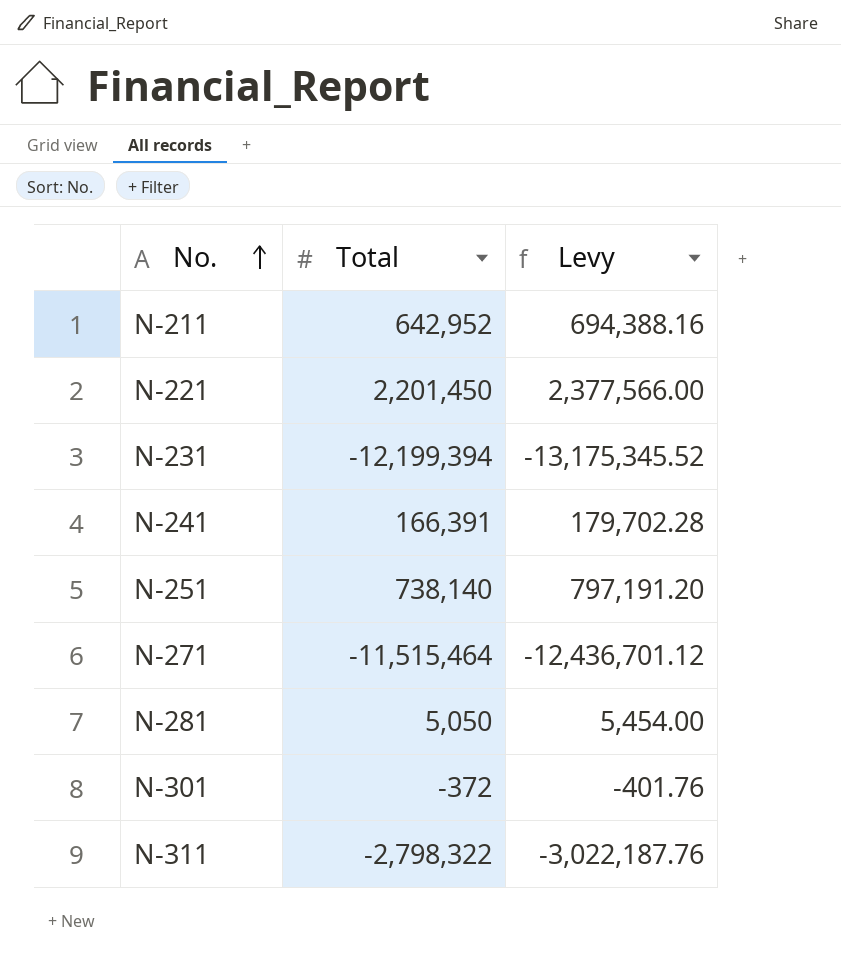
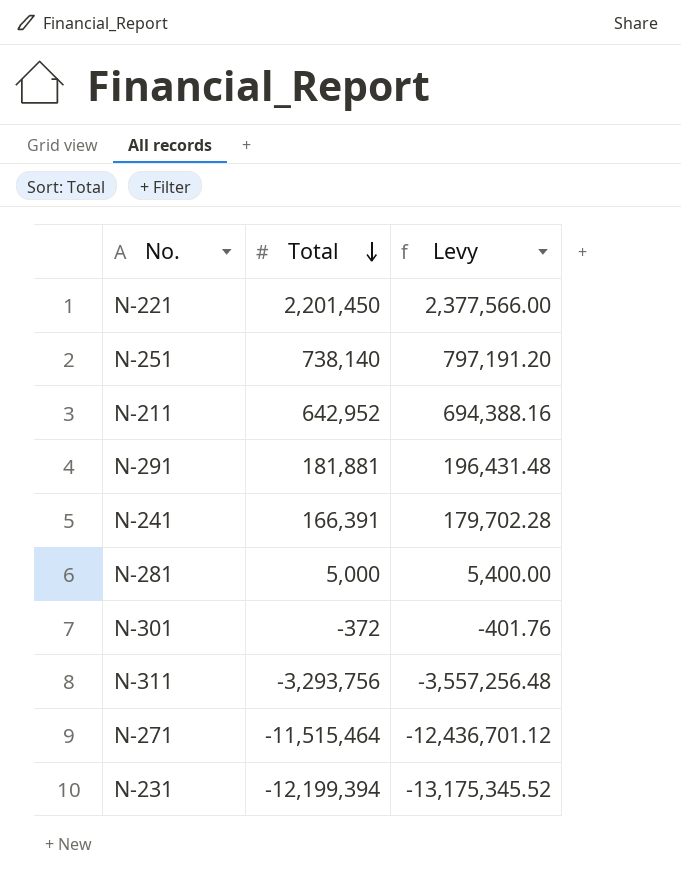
row order: No. ascending -> Total descending
row N-291: none -> 181,881 | 196,431.48
N-281 | Total: 5,050 -> 5,000
N-281 | Levy: 5,454.00 -> 5,400.00
N-311 | Total: -2,798,322 -> -3,293,756
N-311 | Levy: -3,022,187.76 -> -3,557,256.48

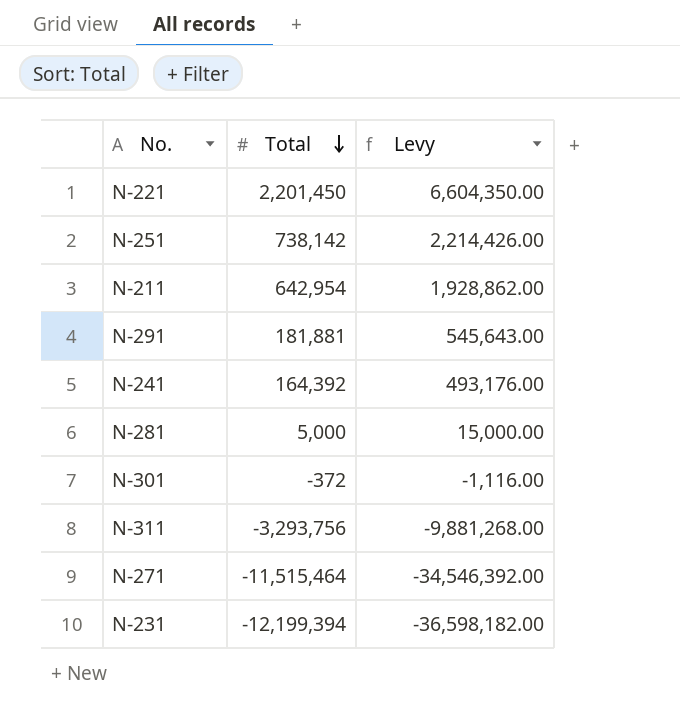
column Levy | formula: [Total] * 1.08 -> [Total] * 3
N-251 | Total: 738,140 -> 738,142
N-211 | Total: 642,952 -> 642,954
N-241 | Total: 166,391 -> 164,392

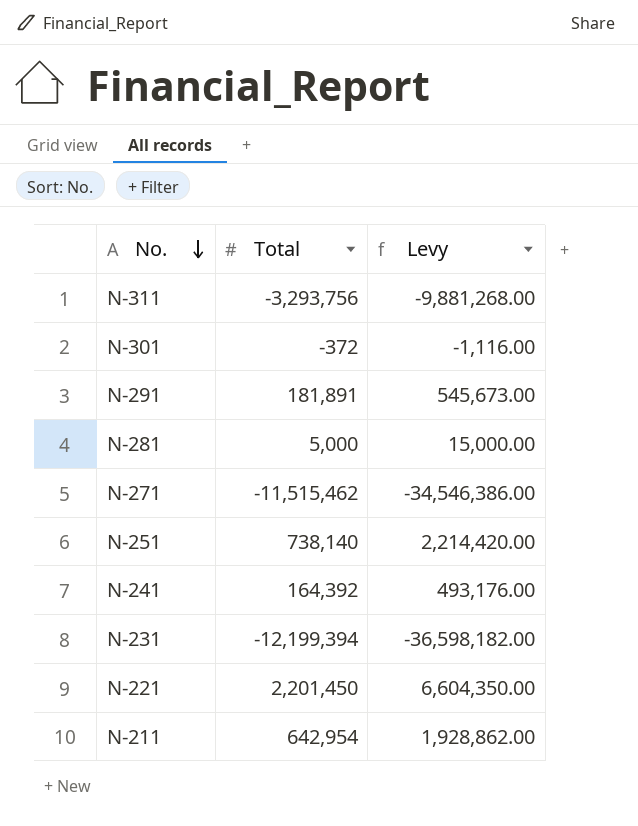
row order: Total descending -> No. descending
N-291 | Total: 181,881 -> 181,891
N-291 | Levy: 545,643.00 -> 545,673.00
N-271 | Total: -11,515,464 -> -11,515,462
N-271 | Levy: -34,546,392.00 -> -34,546,386.00
N-251 | Total: 738,142 -> 738,140
N-251 | Levy: 2,214,426.00 -> 2,214,420.00

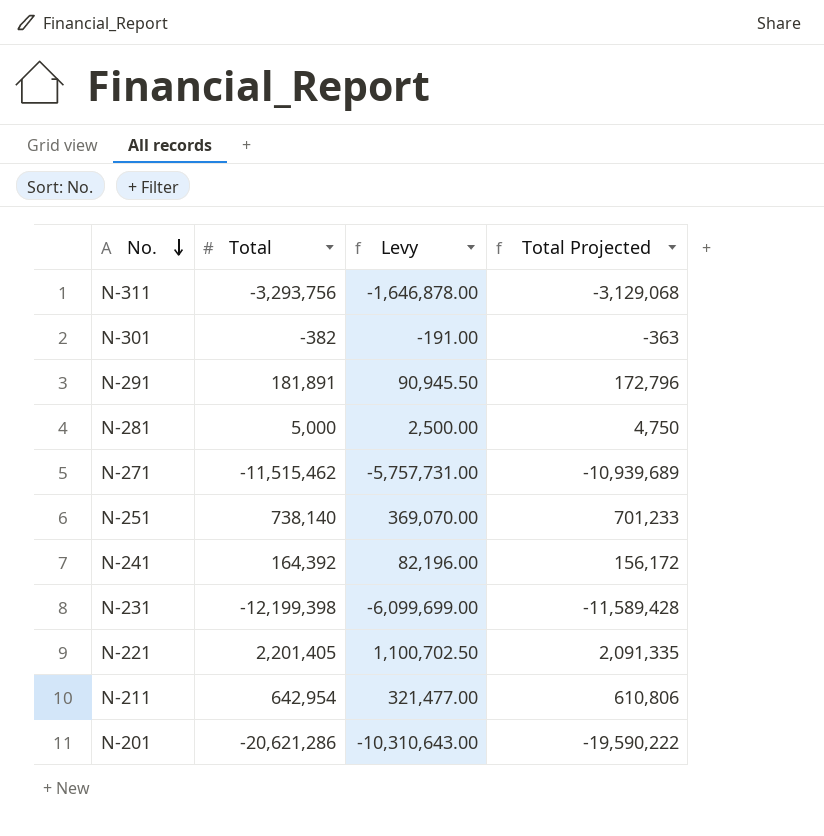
column Levy | formula: [Total] * 3 -> [Total] * 0.5
column Total Projected | formula: none -> [Total] * 0.95
N-301 | Total: -372 -> -382
N-231 | Total: -12,199,394 -> -12,199,398
N-221 | Total: 2,201,450 -> 2,201,405
row N-201: none -> -20,621,286 | -10,310,643.00 | -19,590,222

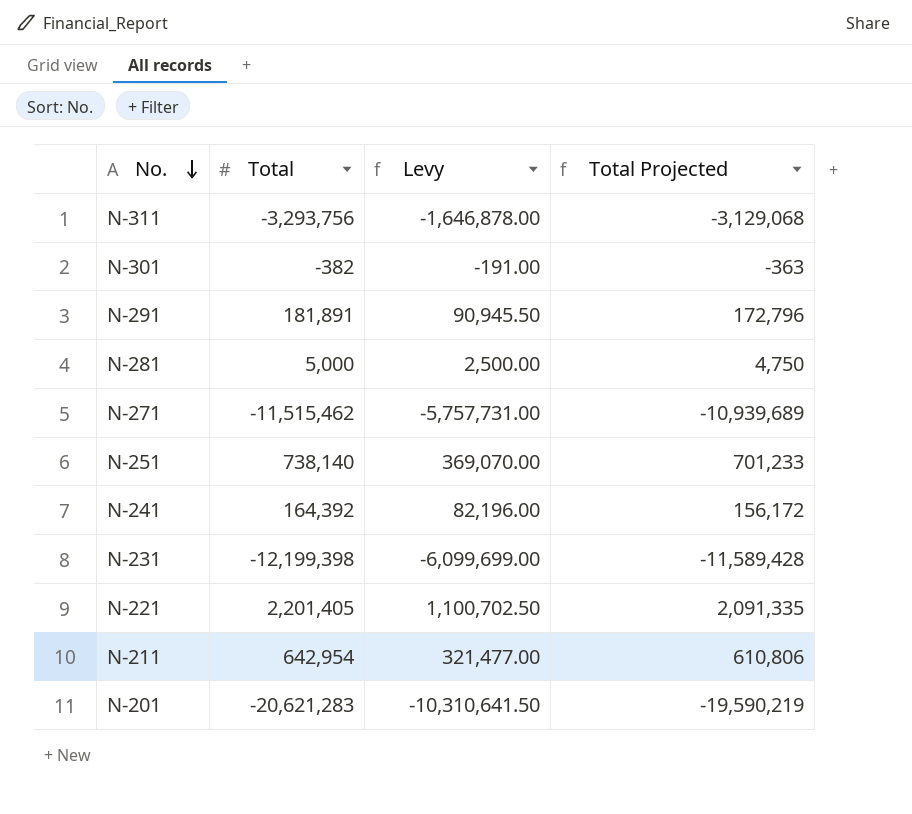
N-201 | Total: -20,621,286 -> -20,621,283
N-201 | Levy: -10,310,643.00 -> -10,310,641.50
N-201 | Total Projected: -19,590,222 -> -19,590,219

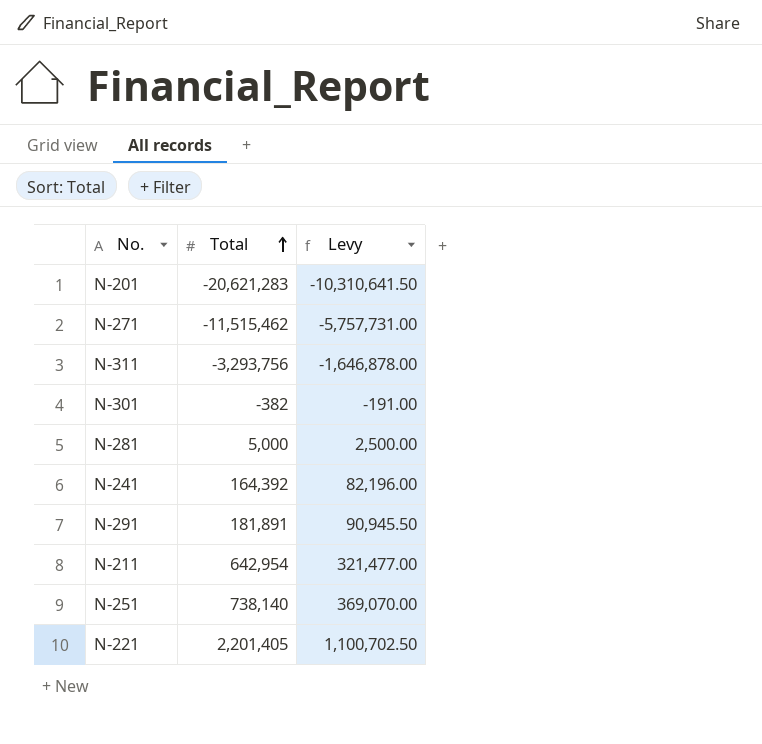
row order: No. descending -> Total ascending
column Total Projected | formula: [Total] * 0.95 -> none
row N-231: -12,199,398 | -6,099,699.00 | -11,589,428 -> none

